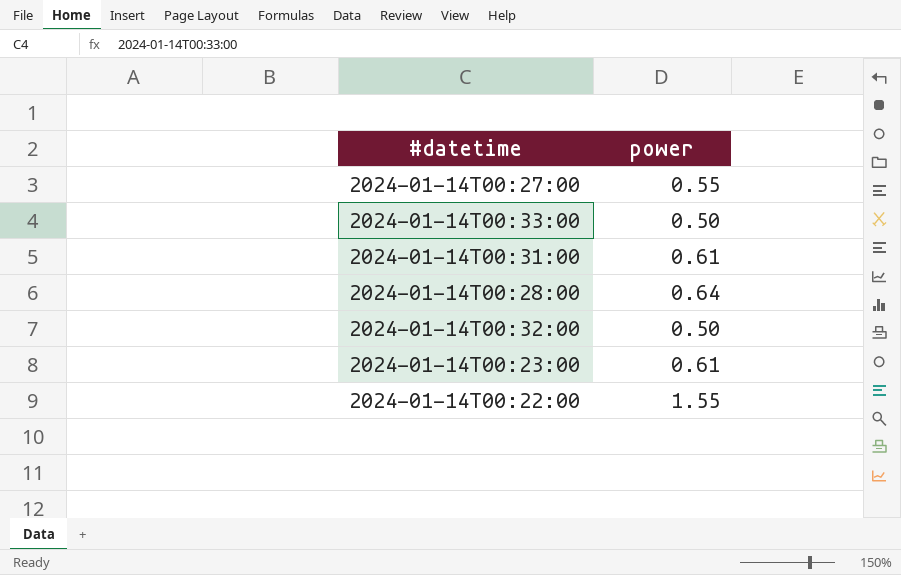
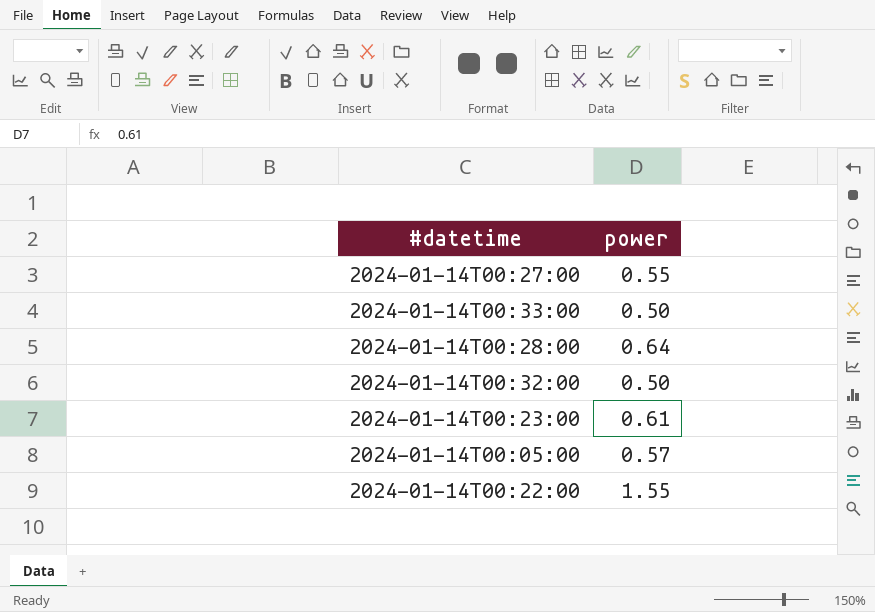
row 2024-01-14T00:31:00: 0.61 -> none
row 2024-01-14T00:05:00: none -> 0.57

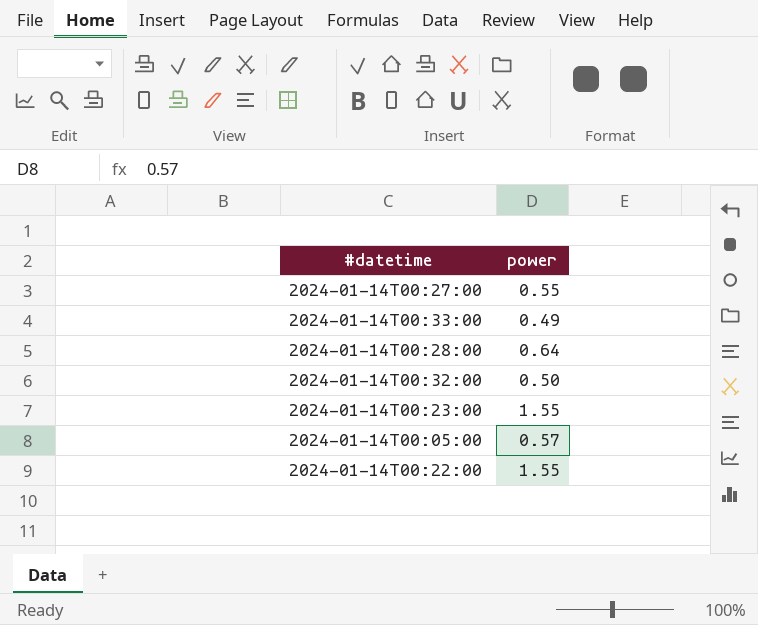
2024-01-14T00:33:00 | power: 0.50 -> 0.49
2024-01-14T00:23:00 | power: 0.61 -> 1.55

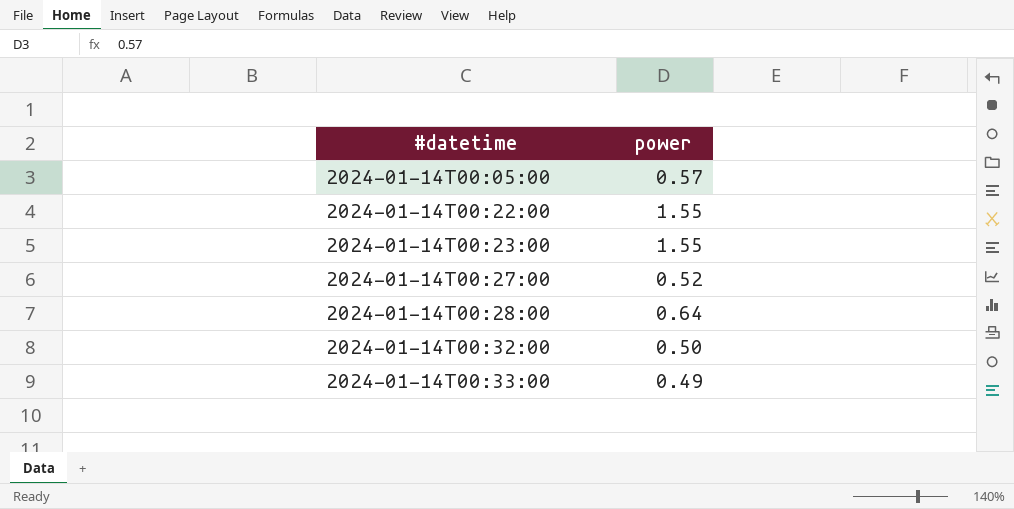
row order: none -> #datetime ascending
2024-01-14T00:27:00 | power: 0.55 -> 0.52

